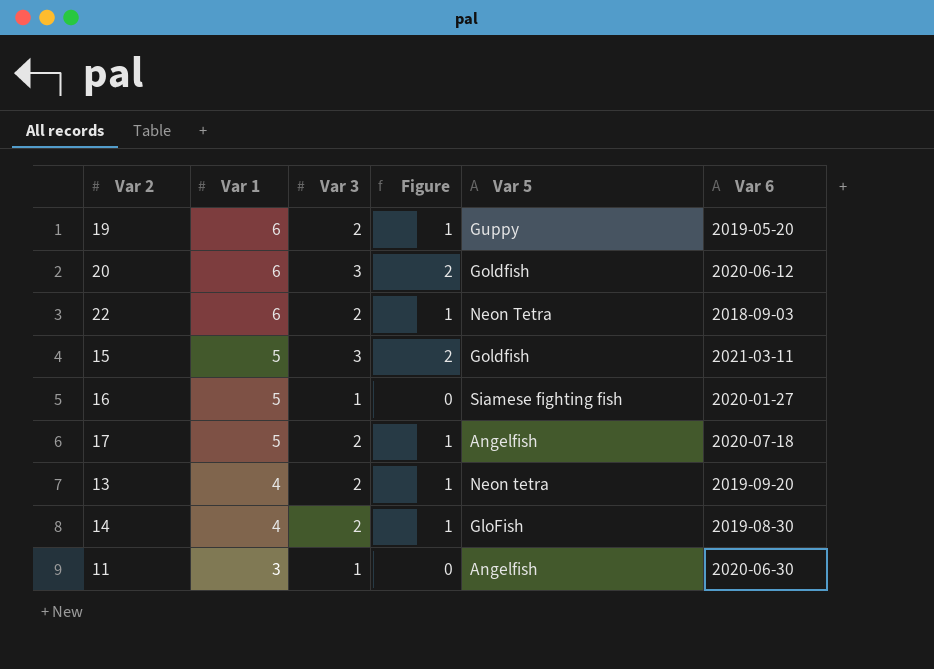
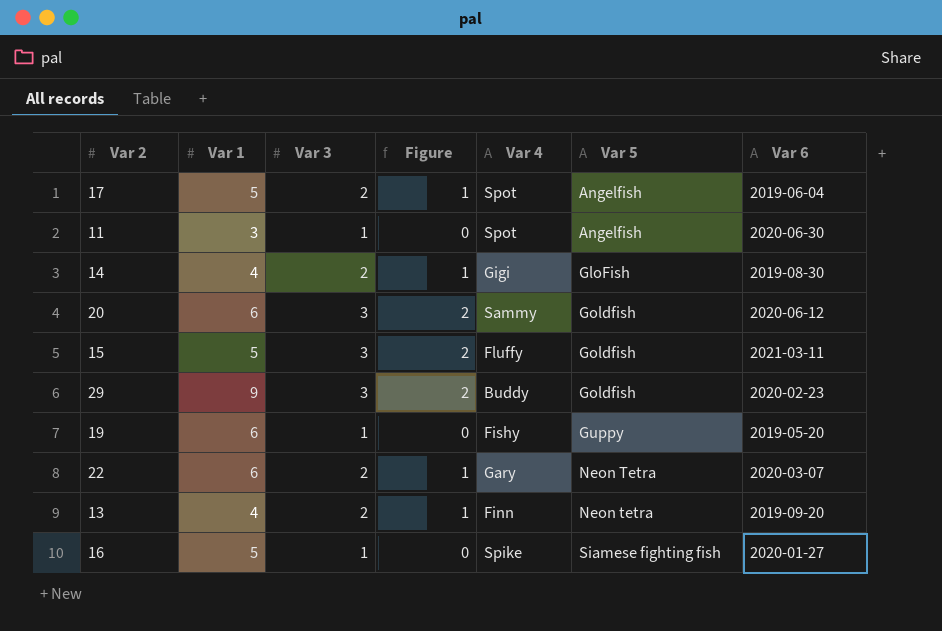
row order: Var 1 descending -> Var 5 ascending
column Var 4 | position: none -> 5
17 | Var 6: 2020-07-18 -> 2019-06-04
row 29: none -> 9 | 3 | 2 | Buddy | Goldfish | 2020-02-23
19 | Var 3: 2 -> 1
19 | Figure: 1 -> 0
22 | Var 6: 2018-09-03 -> 2020-03-07

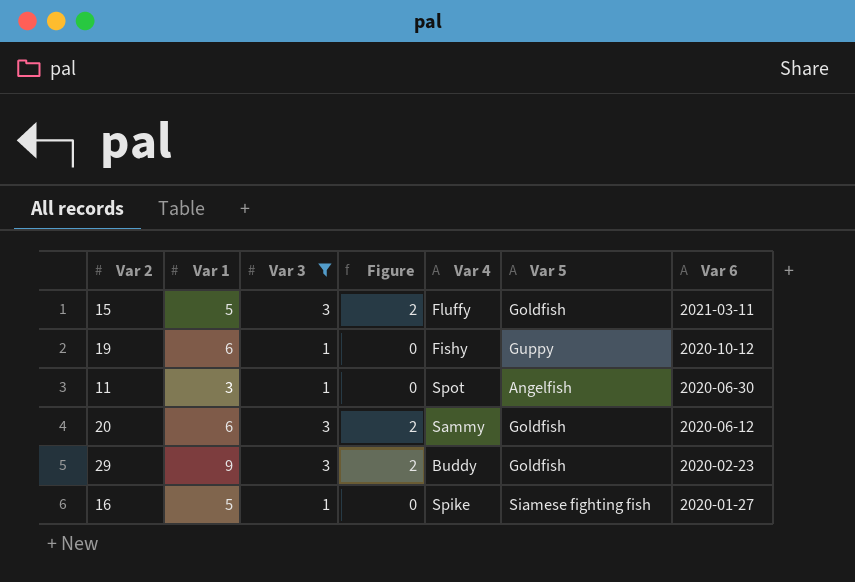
filter: none -> Var 3 != 2
row order: Var 5 ascending -> Var 6 descending
19 | Var 6: 2019-05-20 -> 2020-10-12

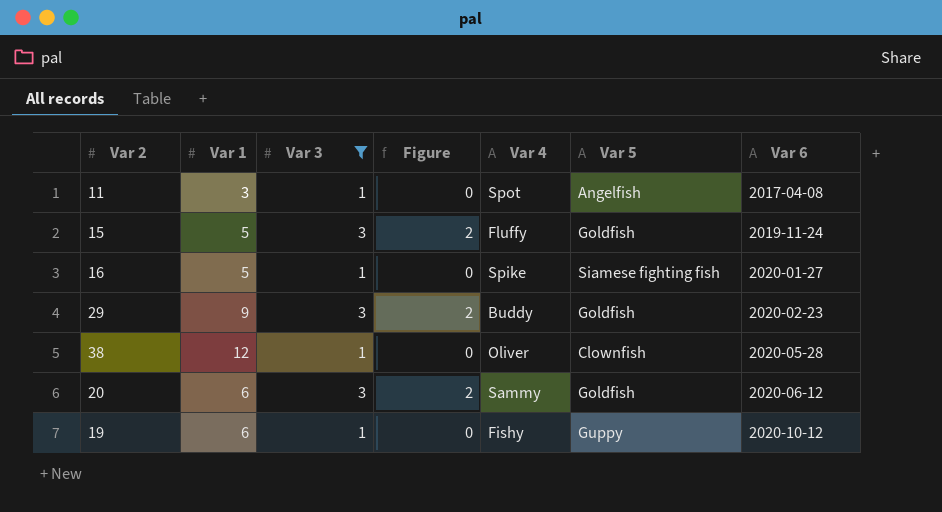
row order: Var 6 descending -> Var 6 ascending
11 | Var 6: 2020-06-30 -> 2017-04-08
15 | Var 6: 2021-03-11 -> 2019-11-24
row 38: none -> 12 | 1 | 0 | Oliver | Clownfish | 2020-05-28

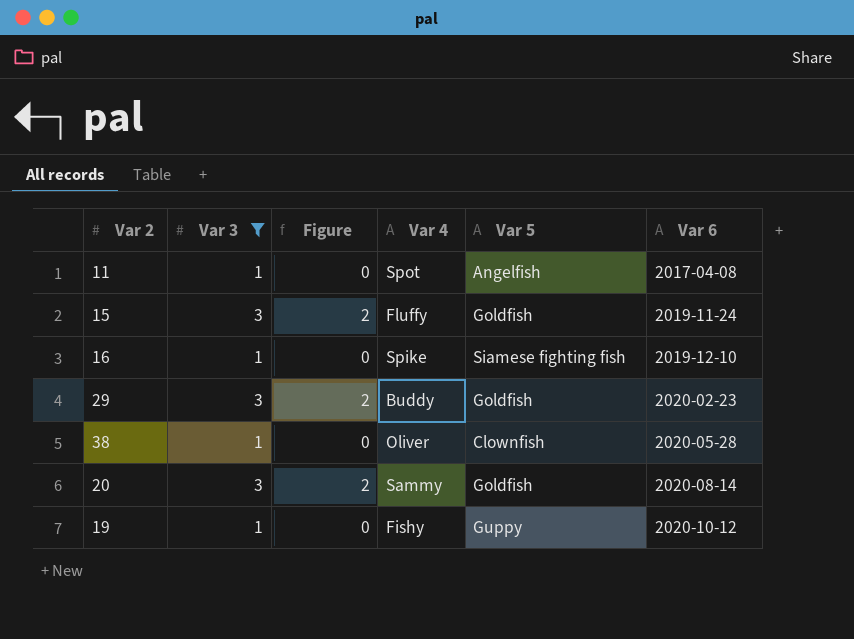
column Var 1 | position: 2 -> none
16 | Var 6: 2020-01-27 -> 2019-12-10
20 | Var 6: 2020-06-12 -> 2020-08-14

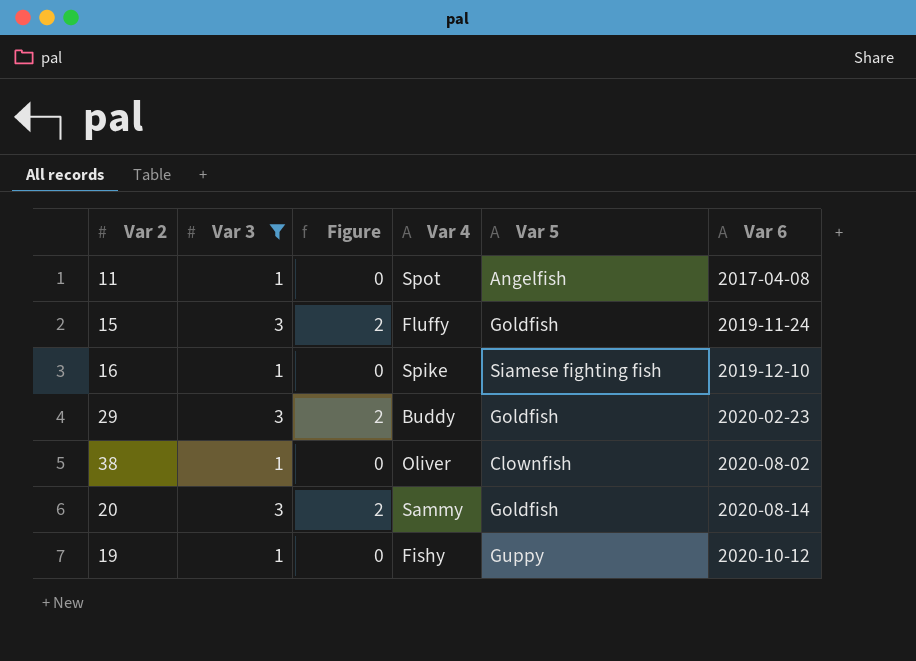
38 | Var 6: 2020-05-28 -> 2020-08-02

